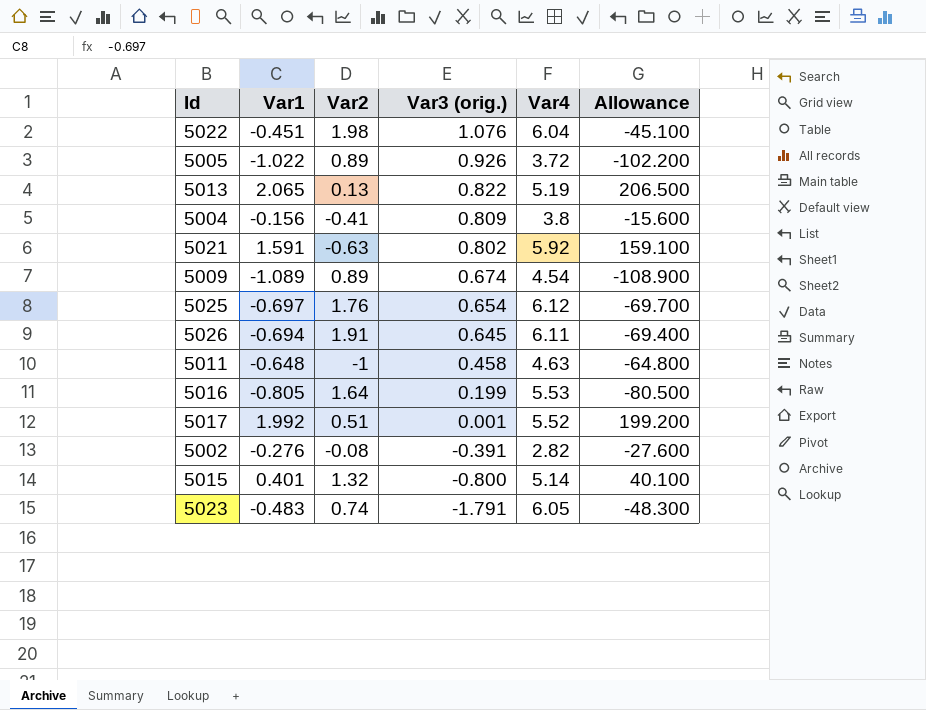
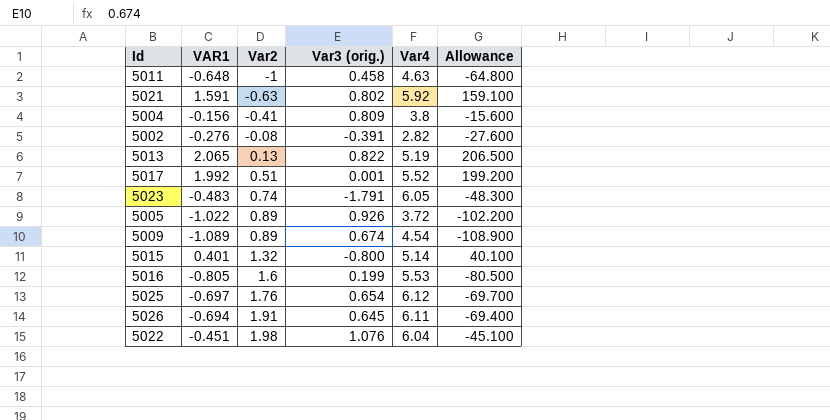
row order: Var3 (orig.) descending -> Var2 ascending
column name: Var1 -> VAR1
5016 | Var2: 1.64 -> 1.6

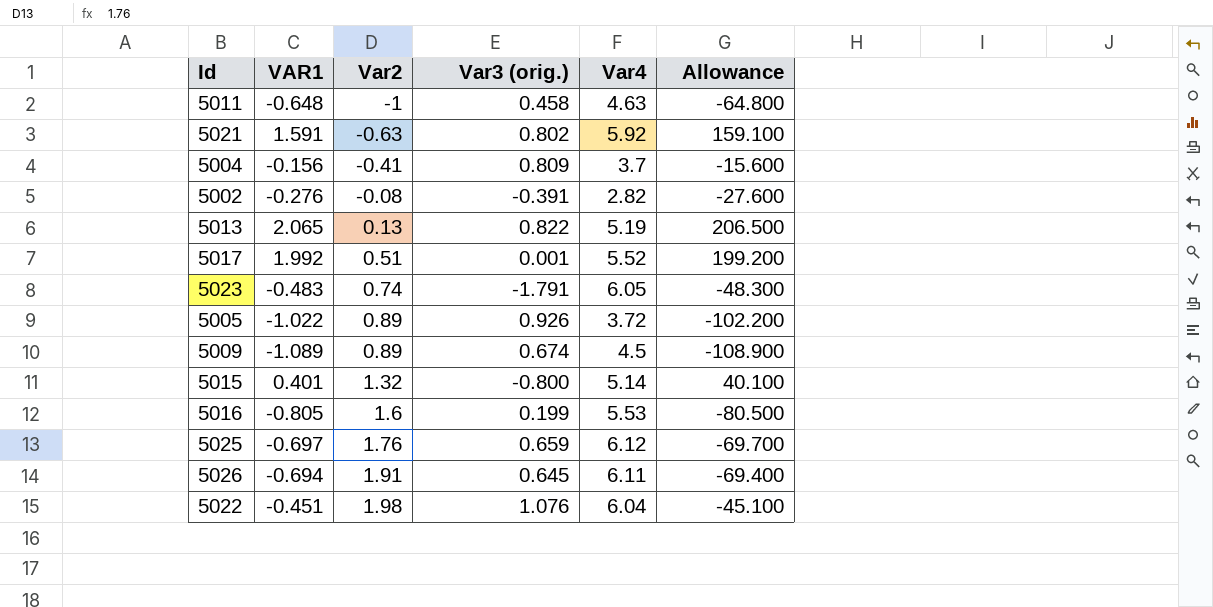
5004 | Var4: 3.8 -> 3.7
5009 | Var4: 4.54 -> 4.5
5025 | Var3 (orig.): 0.654 -> 0.659

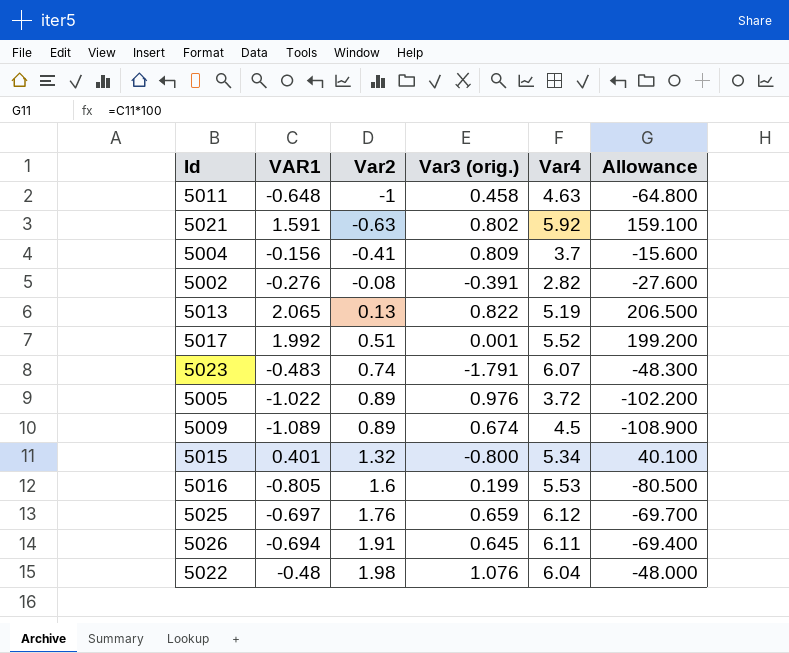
5023 | Var4: 6.05 -> 6.07
5005 | Var3 (orig.): 0.926 -> 0.976
5015 | Var4: 5.14 -> 5.34
5022 | VAR1: -0.451 -> -0.48
5022 | Allowance: -45.100 -> -48.000

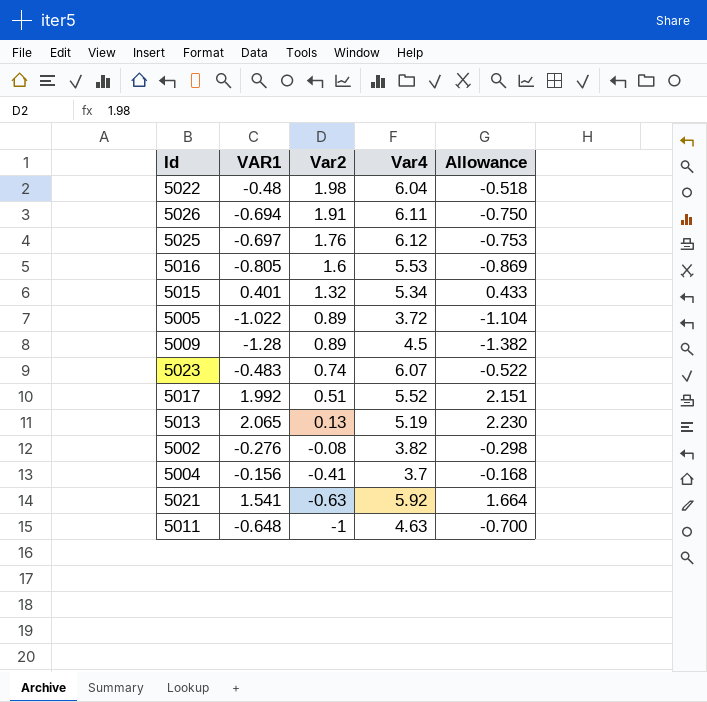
row order: Var2 ascending -> Var2 descending
column Var3 (orig.) | position: 4 -> none
column Allowance | formula: [VAR1] * 100 -> [VAR1] * 1.08
5009 | VAR1: -1.089 -> -1.28
5002 | Var4: 2.82 -> 3.82
5021 | VAR1: 1.591 -> 1.541

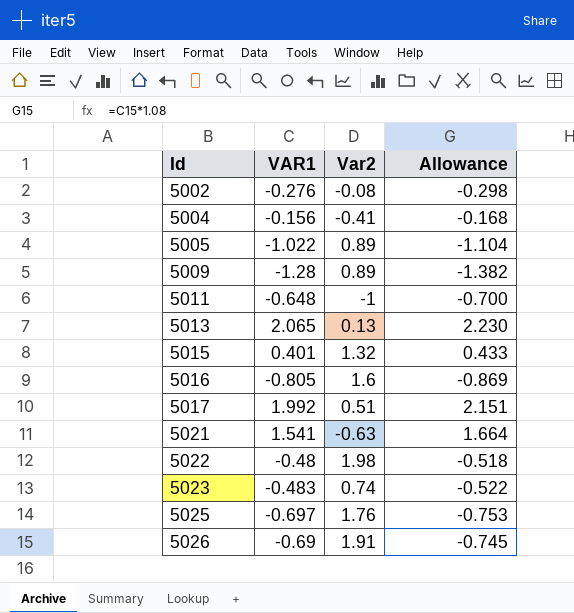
row order: Var2 descending -> Id ascending
column Var4 | position: 4 -> none
5026 | VAR1: -0.694 -> -0.69
5026 | Allowance: -0.750 -> -0.745

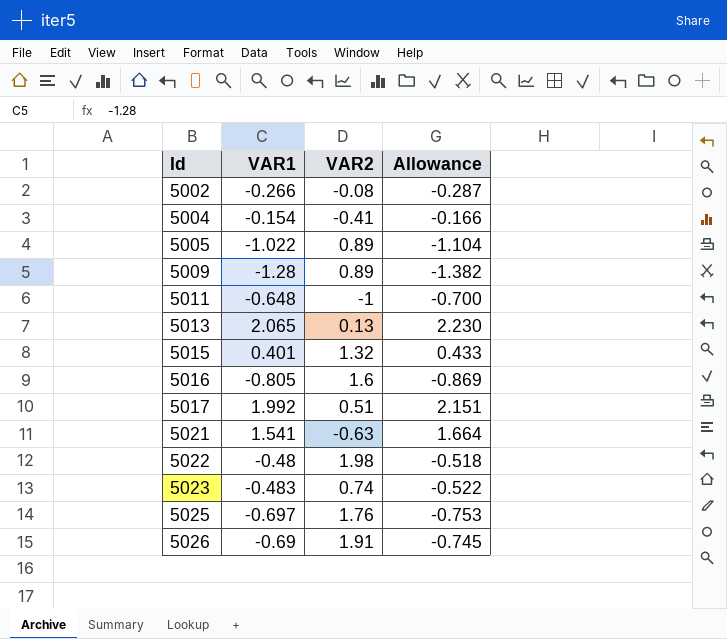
column name: Var2 -> VAR2
5002 | VAR1: -0.276 -> -0.266
5002 | Allowance: -0.298 -> -0.287
5004 | VAR1: -0.156 -> -0.154
5004 | Allowance: -0.168 -> -0.166

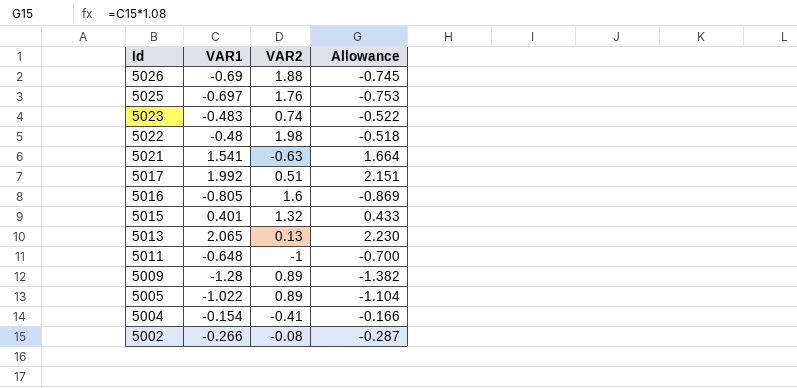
row order: Id ascending -> Id descending
5026 | VAR2: 1.91 -> 1.88

